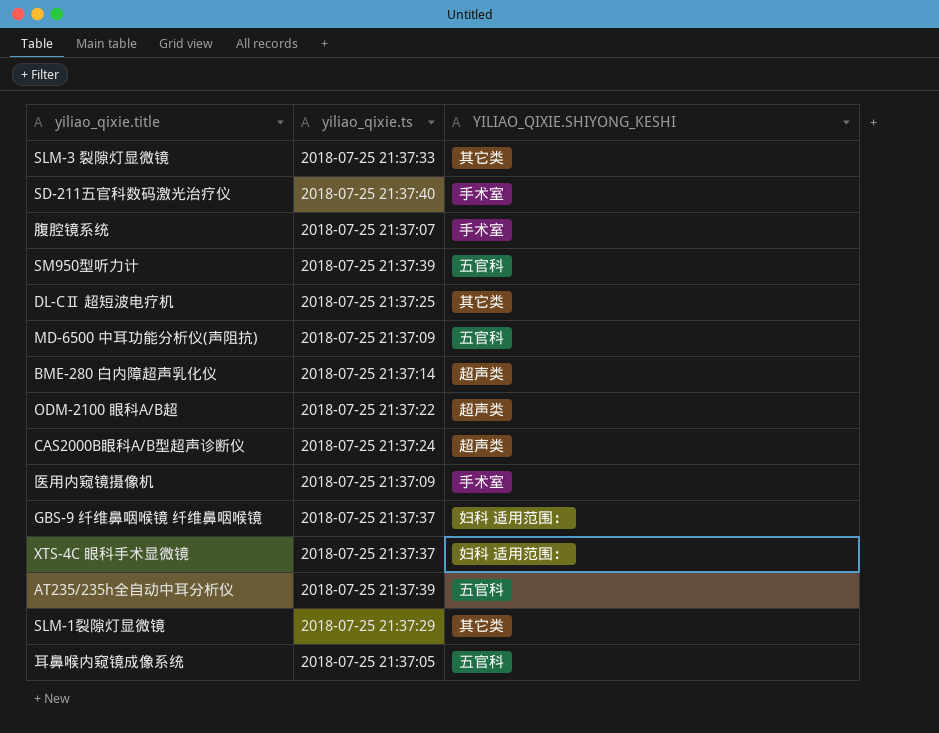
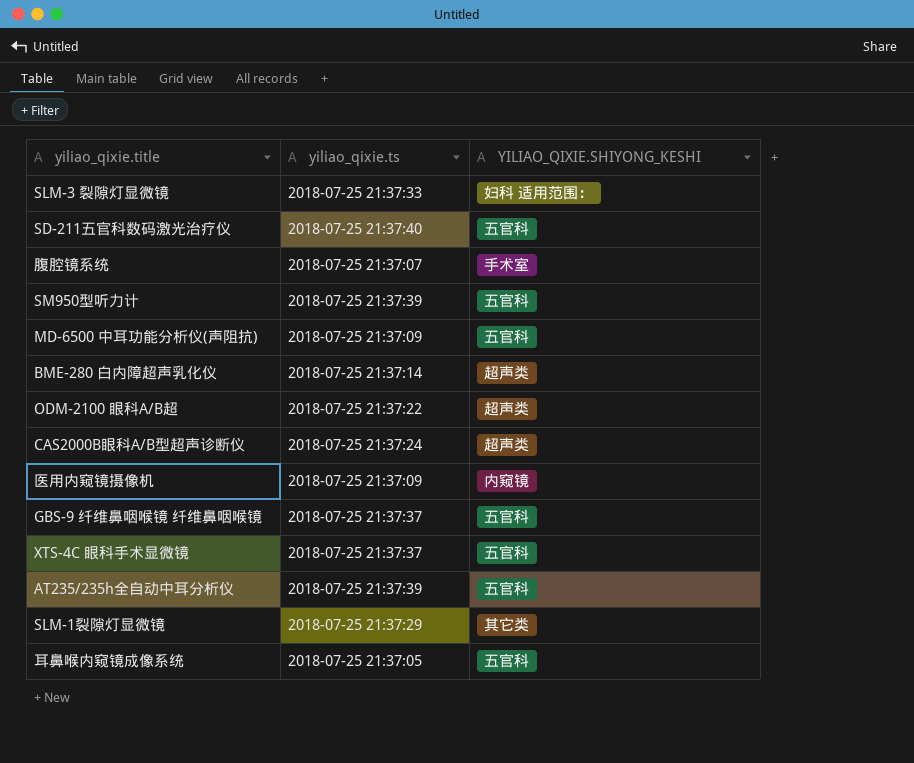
row DL-CⅡ 超短波电疗机: 2018-07-25 21:37:25 | 其它类 -> none
SLM-3 裂隙灯显微镜 | YILIAO_QIXIE.SHIYONG_KESHI: 其它类 -> 妇科 适用范围：
SD-211五官科数码激光治疗仪 | YILIAO_QIXIE.SHIYONG_KESHI: 手术室 -> 五官科
医用内窥镜摄像机 | YILIAO_QIXIE.SHIYONG_KESHI: 手术室 -> 内窥镜
GBS-9 纤维鼻咽喉镜 纤维鼻咽喉镜 | YILIAO_QIXIE.SHIYONG_KESHI: 妇科 适用范围： -> 五官科
XTS-4C 眼科手术显微镜 | YILIAO_QIXIE.SHIYONG_KESHI: 妇科 适用范围： -> 五官科

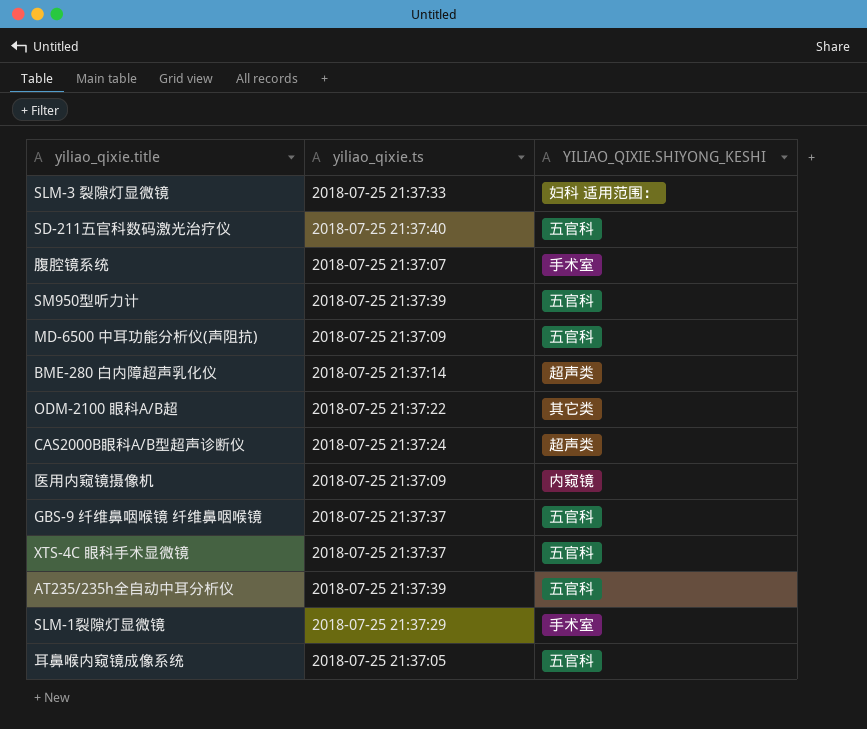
ODM-2100 眼科A/B超 | YILIAO_QIXIE.SHIYONG_KESHI: 超声类 -> 其它类
SLM-1裂隙灯显微镜 | YILIAO_QIXIE.SHIYONG_KESHI: 其它类 -> 手术室

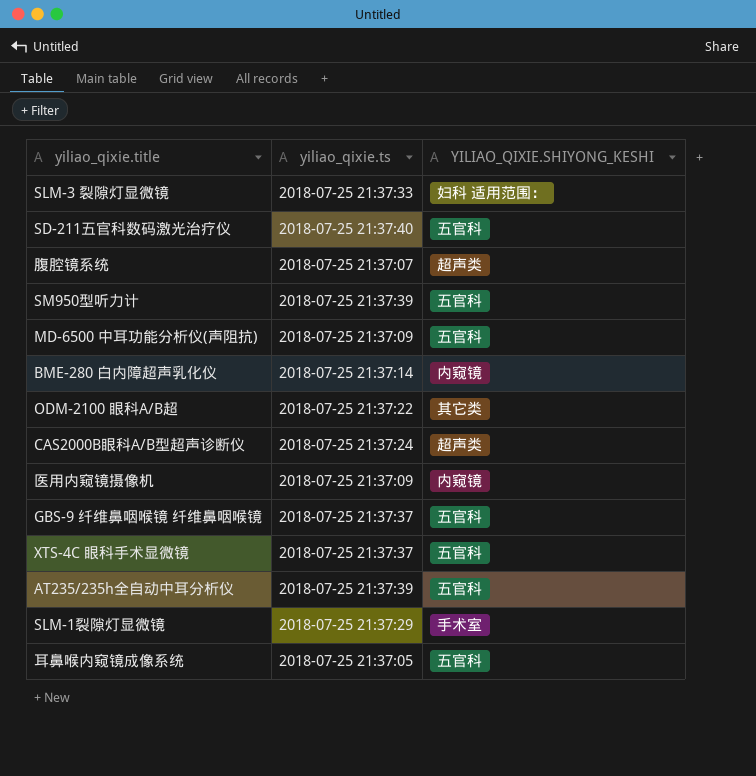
腹腔镜系统 | YILIAO_QIXIE.SHIYONG_KESHI: 手术室 -> 超声类
BME-280 白内障超声乳化仪 | YILIAO_QIXIE.SHIYONG_KESHI: 超声类 -> 内窥镜

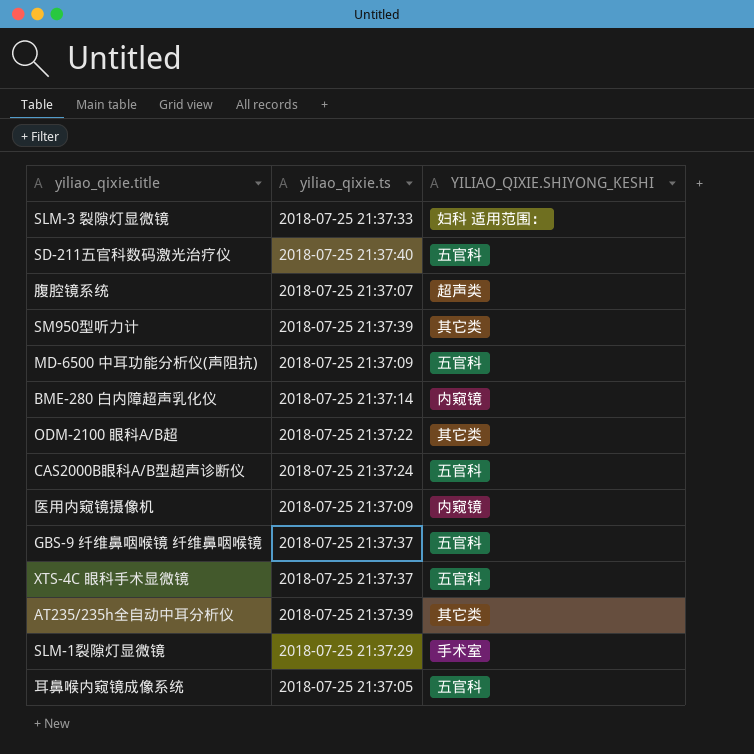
SM950型听力计 | YILIAO_QIXIE.SHIYONG_KESHI: 五官科 -> 其它类
CAS2000B眼科A/B型超声诊断仪 | YILIAO_QIXIE.SHIYONG_KESHI: 超声类 -> 五官科
AT235/235h全自动中耳分析仪 | YILIAO_QIXIE.SHIYONG_KESHI: 五官科 -> 其它类

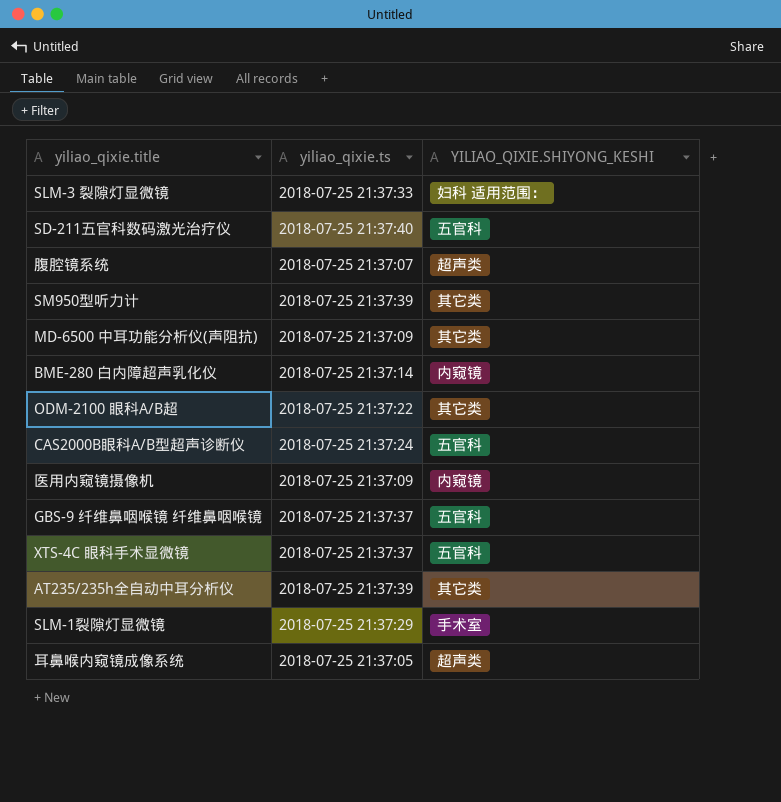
MD-6500 中耳功能分析仪(声阻抗) | YILIAO_QIXIE.SHIYONG_KESHI: 五官科 -> 其它类
耳鼻喉内窥镜成像系统 | YILIAO_QIXIE.SHIYONG_KESHI: 五官科 -> 超声类

